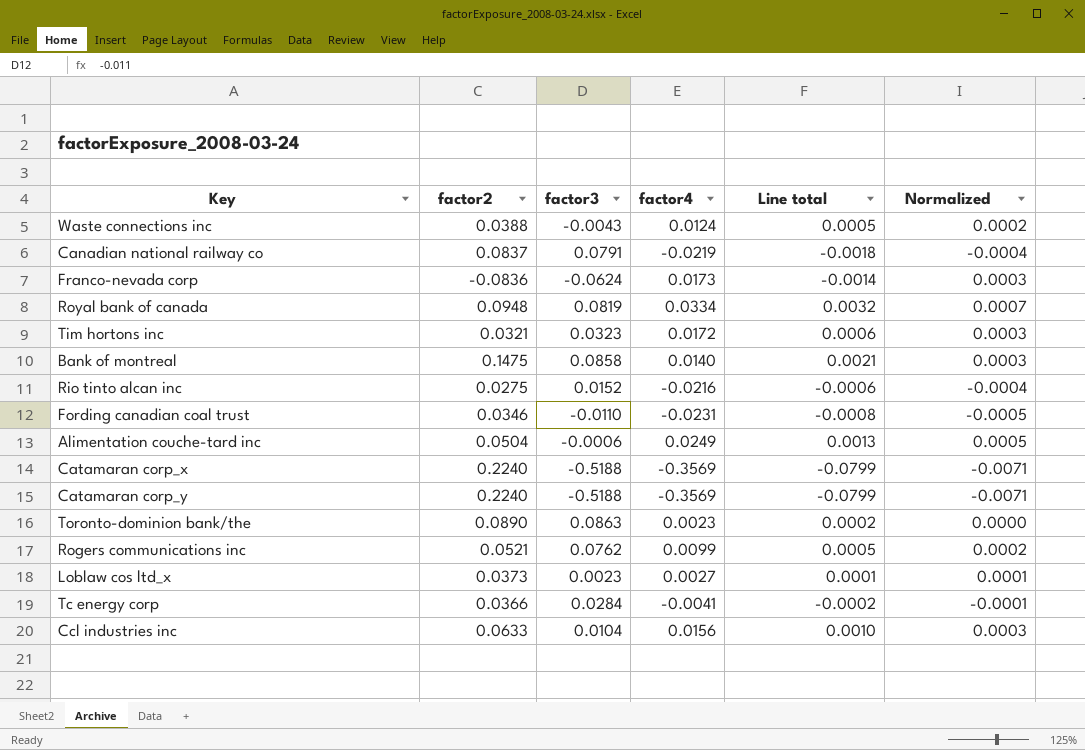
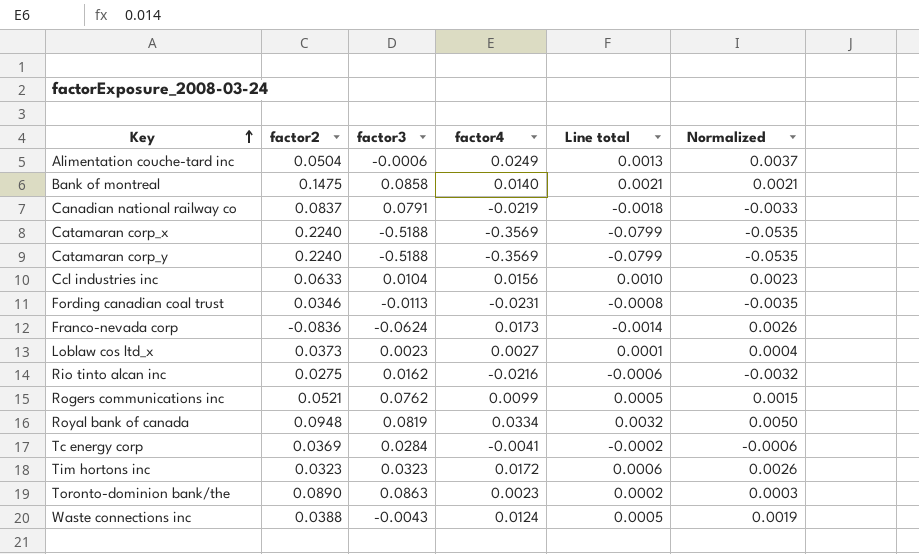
row order: none -> Key ascending
column Normalized | formula: [factor4] * 0.02 -> [factor4] * 0.15
Fording canadian coal trust | factor3: -0.0110 -> -0.0113
Rio tinto alcan inc | factor3: 0.0152 -> 0.0162
Tc energy corp | factor2: 0.0366 -> 0.0369
Tim hortons inc | factor2: 0.0321 -> 0.0323

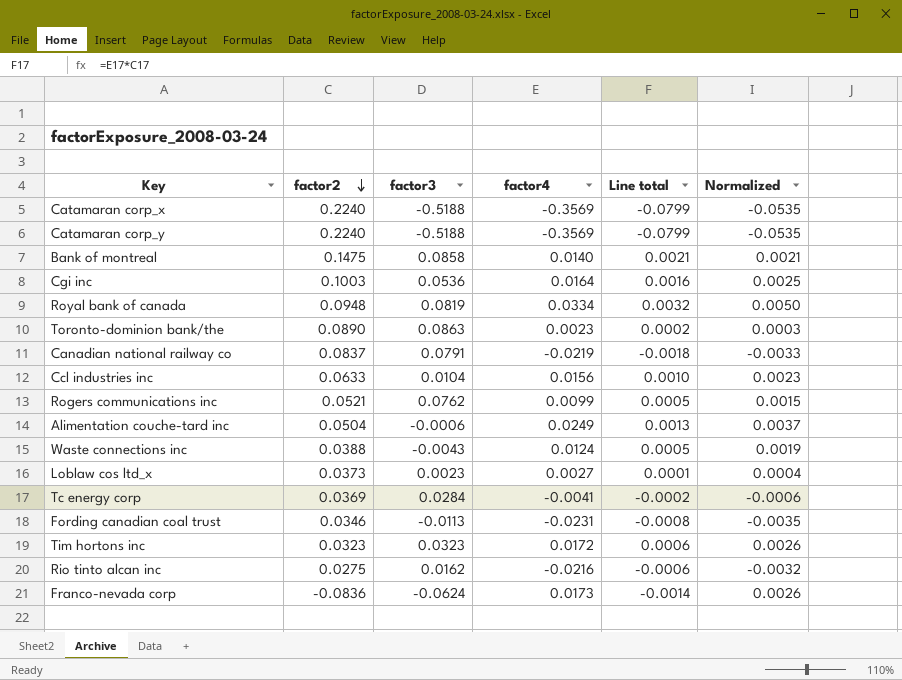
row order: Key ascending -> factor2 descending
row Cgi inc: none -> 0.1003 | 0.0536 | 0.0164 | 0.0016 | 0.0025

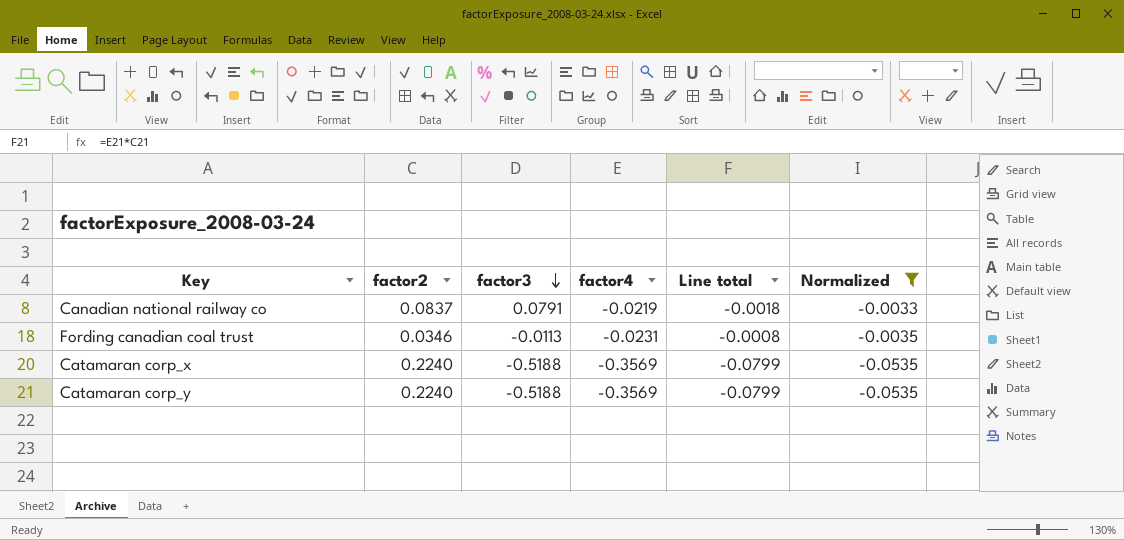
filter: none -> Normalized <= -0.0033
row order: factor2 descending -> factor3 descending

